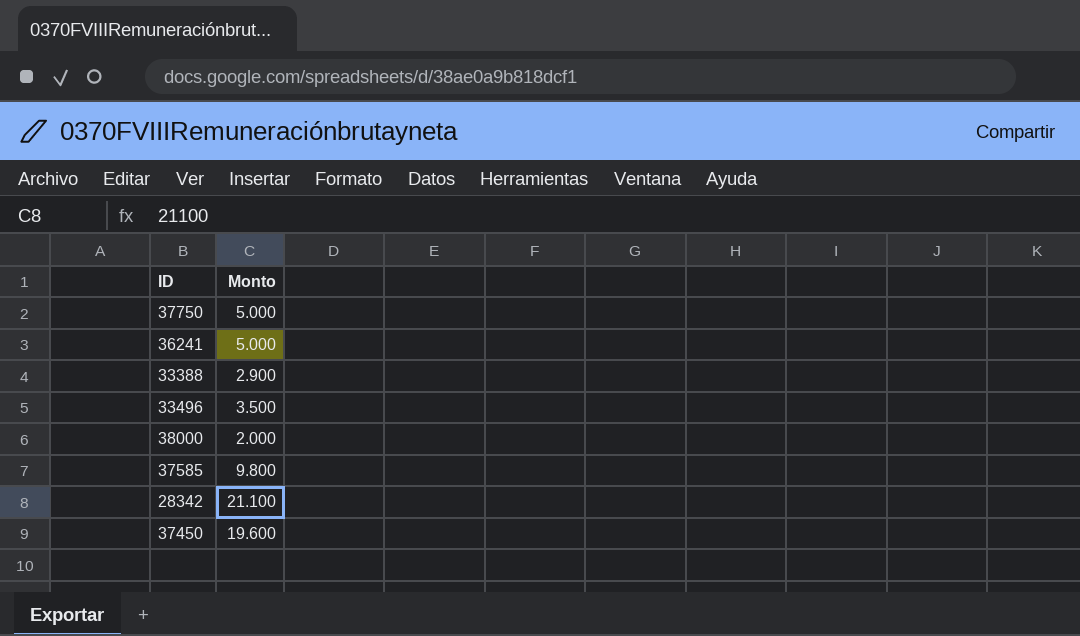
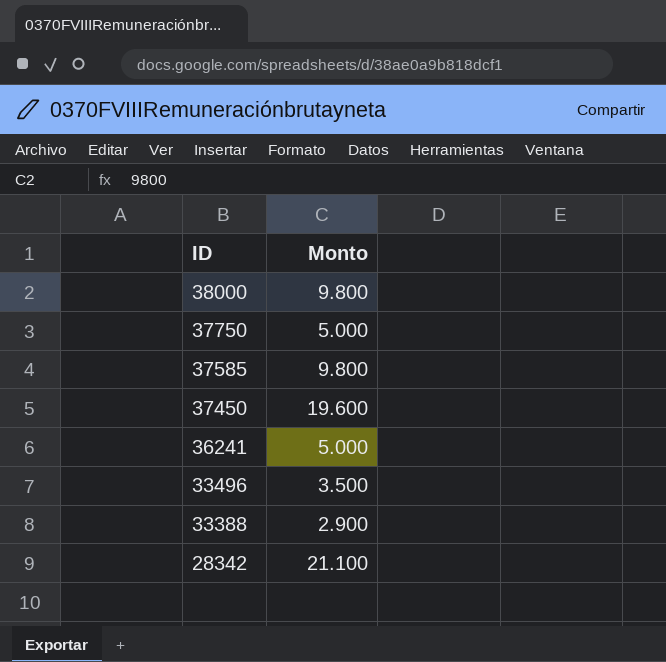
row order: none -> ID descending
38000 | Monto: 2.000 -> 9.800

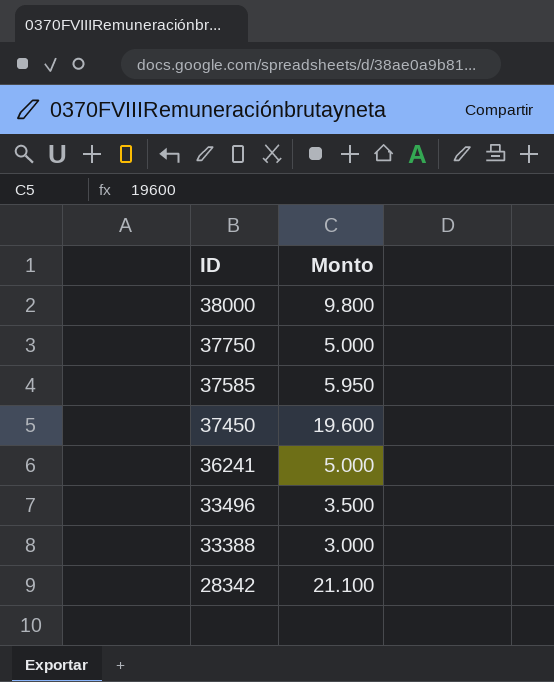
37585 | Monto: 9.800 -> 5.950
33388 | Monto: 2.900 -> 3.000

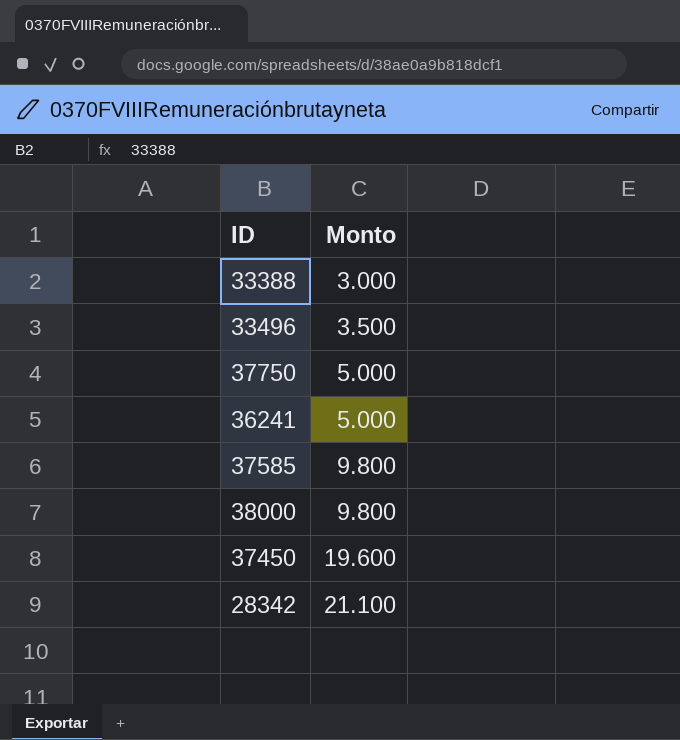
row order: ID descending -> Monto ascending
37585 | Monto: 5.950 -> 9.800

